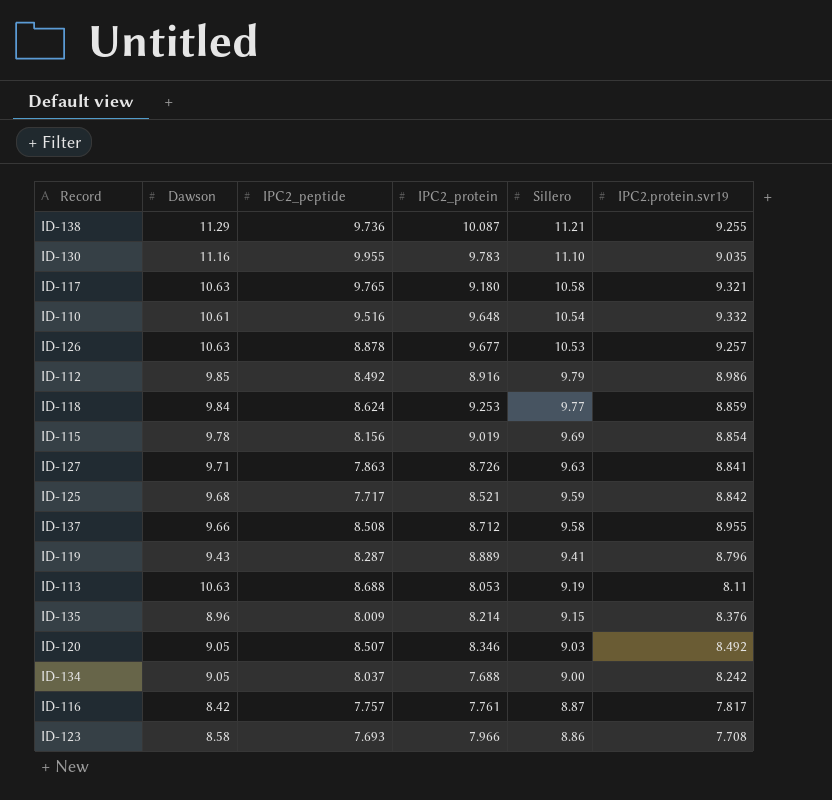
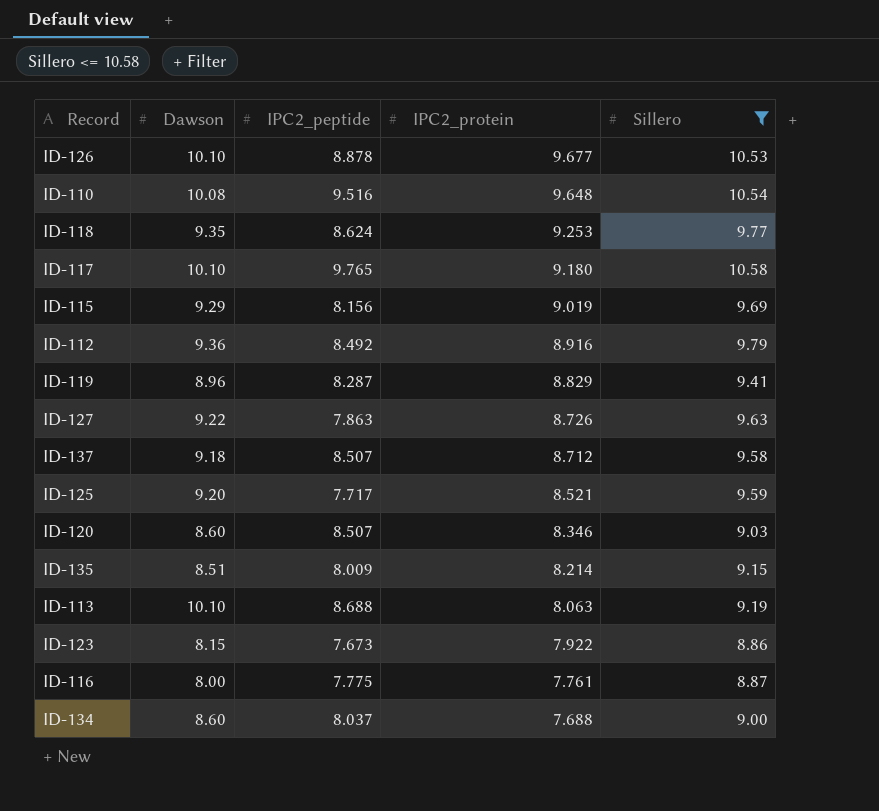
filter: none -> Sillero <= 10.58
row order: Sillero descending -> IPC2_protein descending
column IPC2.protein.svr19 | position: 6 -> none
ID-126 | Dawson: 10.63 -> 10.10
ID-110 | Dawson: 10.61 -> 10.08
ID-118 | Dawson: 9.84 -> 9.35
ID-117 | Dawson: 10.63 -> 10.10
ID-115 | Dawson: 9.78 -> 9.29
ID-112 | Dawson: 9.85 -> 9.36
ID-119 | Dawson: 9.43 -> 8.96
ID-119 | IPC2_protein: 8.889 -> 8.829
ID-127 | Dawson: 9.71 -> 9.22
ID-137 | Dawson: 9.66 -> 9.18
ID-137 | IPC2_peptide: 8.508 -> 8.507
ID-125 | Dawson: 9.68 -> 9.20
ID-120 | Dawson: 9.05 -> 8.60
ID-135 | Dawson: 8.96 -> 8.51
ID-113 | Dawson: 10.63 -> 10.10
ID-113 | IPC2_protein: 8.053 -> 8.063
ID-123 | Dawson: 8.58 -> 8.15
ID-123 | IPC2_peptide: 7.693 -> 7.673
ID-123 | IPC2_protein: 7.966 -> 7.922
ID-116 | Dawson: 8.42 -> 8.00
ID-116 | IPC2_peptide: 7.757 -> 7.775
ID-134 | Dawson: 9.05 -> 8.60

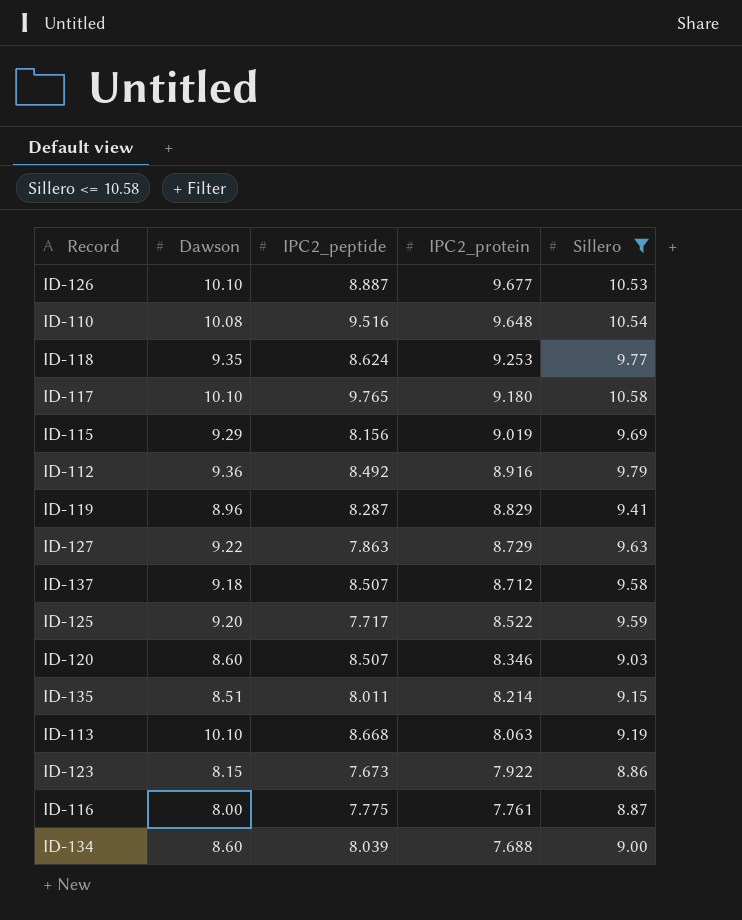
ID-126 | IPC2_peptide: 8.878 -> 8.887
ID-127 | IPC2_protein: 8.726 -> 8.729
ID-125 | IPC2_protein: 8.521 -> 8.522
ID-135 | IPC2_peptide: 8.009 -> 8.011
ID-113 | IPC2_peptide: 8.688 -> 8.668
ID-134 | IPC2_peptide: 8.037 -> 8.039

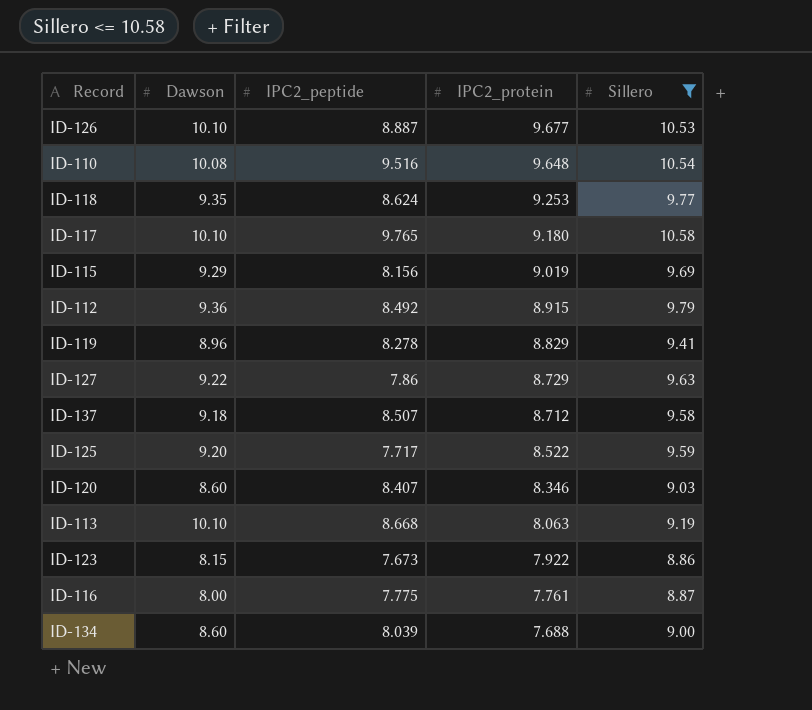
row ID-135: 8.51 | 8.011 | 8.214 | 9.15 -> none
ID-112 | IPC2_protein: 8.916 -> 8.915
ID-119 | IPC2_peptide: 8.287 -> 8.278
ID-127 | IPC2_peptide: 7.863 -> 7.86
ID-120 | IPC2_peptide: 8.507 -> 8.407

